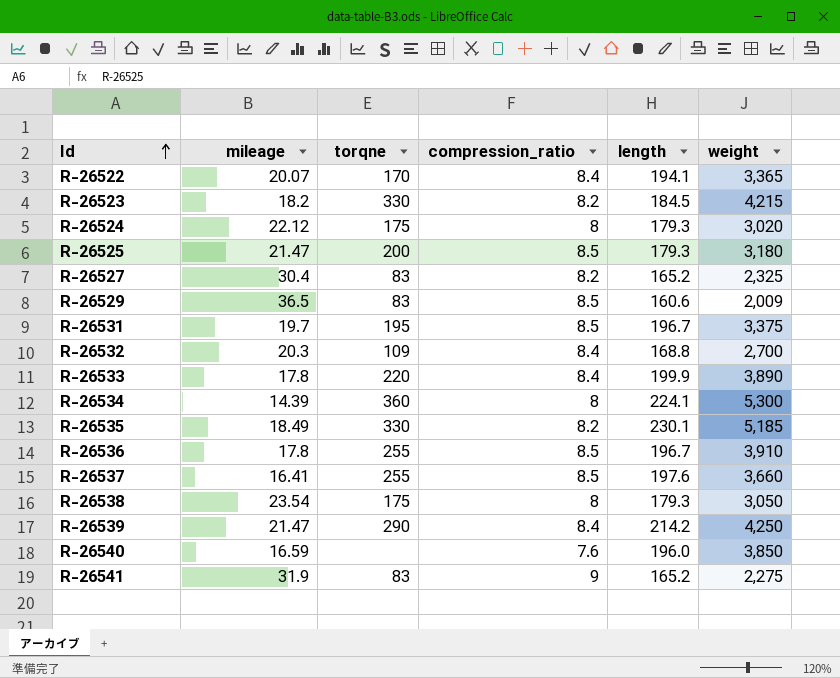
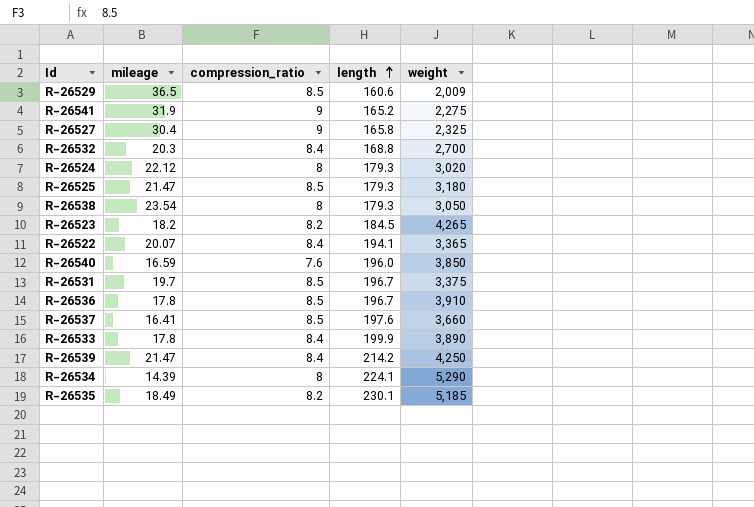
row order: Id ascending -> length ascending
column torqne | position: 3 -> none
R-26527 | compression_ratio: 8.2 -> 9
R-26527 | length: 165.2 -> 165.8
R-26523 | weight: 4,215 -> 4,265
R-26534 | weight: 5,300 -> 5,290

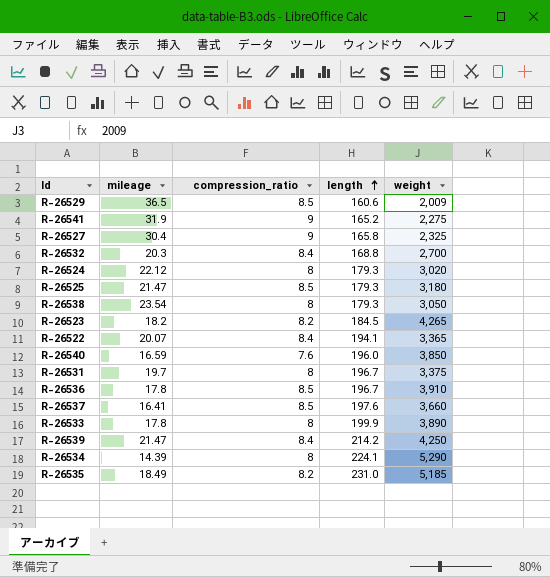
R-26531 | compression_ratio: 8.5 -> 8
R-26533 | compression_ratio: 8.4 -> 8
R-26535 | length: 230.1 -> 231.0

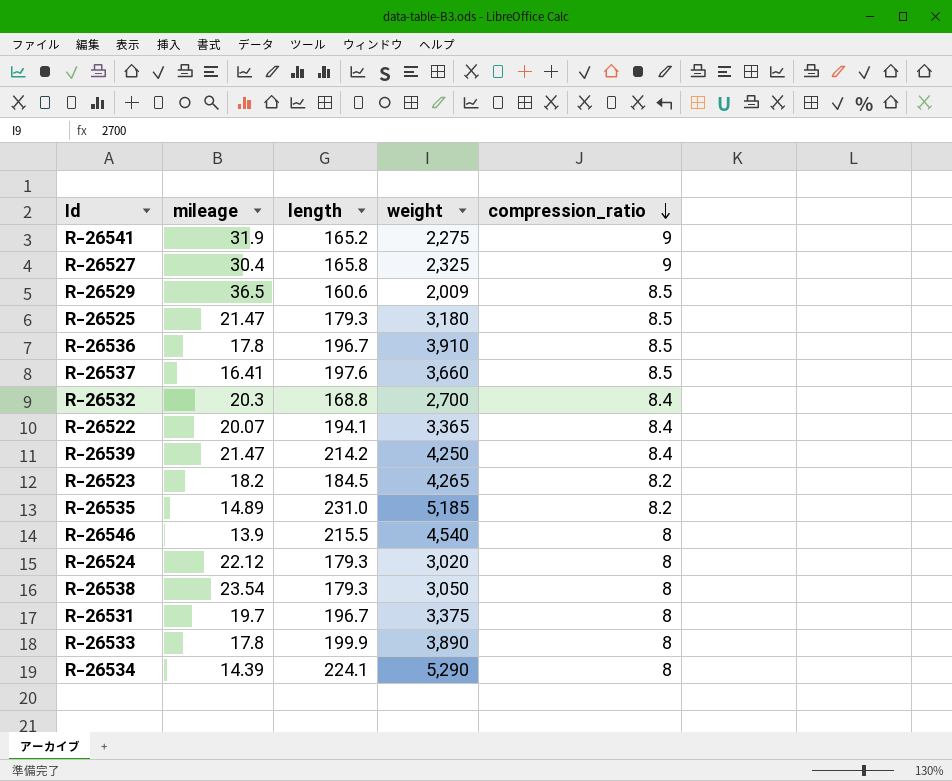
row order: length ascending -> compression_ratio descending
column compression_ratio | position: 3 -> 5
row R-26540: 16.59 | 7.6 | 196.0 | 3,850 -> none
R-26535 | mileage: 18.49 -> 14.89
row R-26546: none -> 13.9 | 215.5 | 4,540 | 8

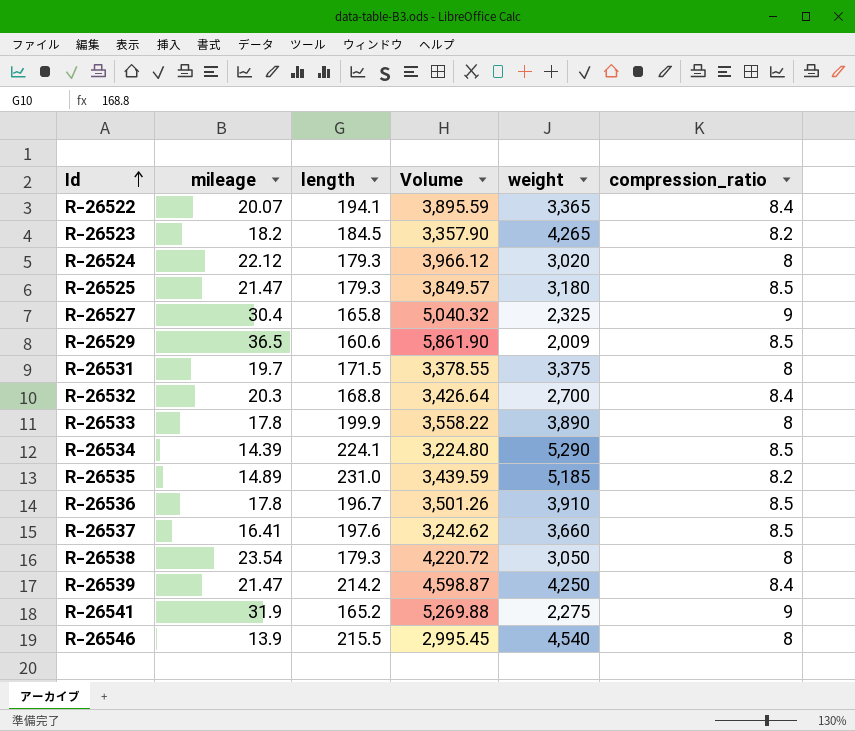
row order: compression_ratio descending -> Id ascending
column Volume | formula: none -> [mileage] * [length]
R-26531 | length: 196.7 -> 171.5
R-26534 | compression_ratio: 8 -> 8.5

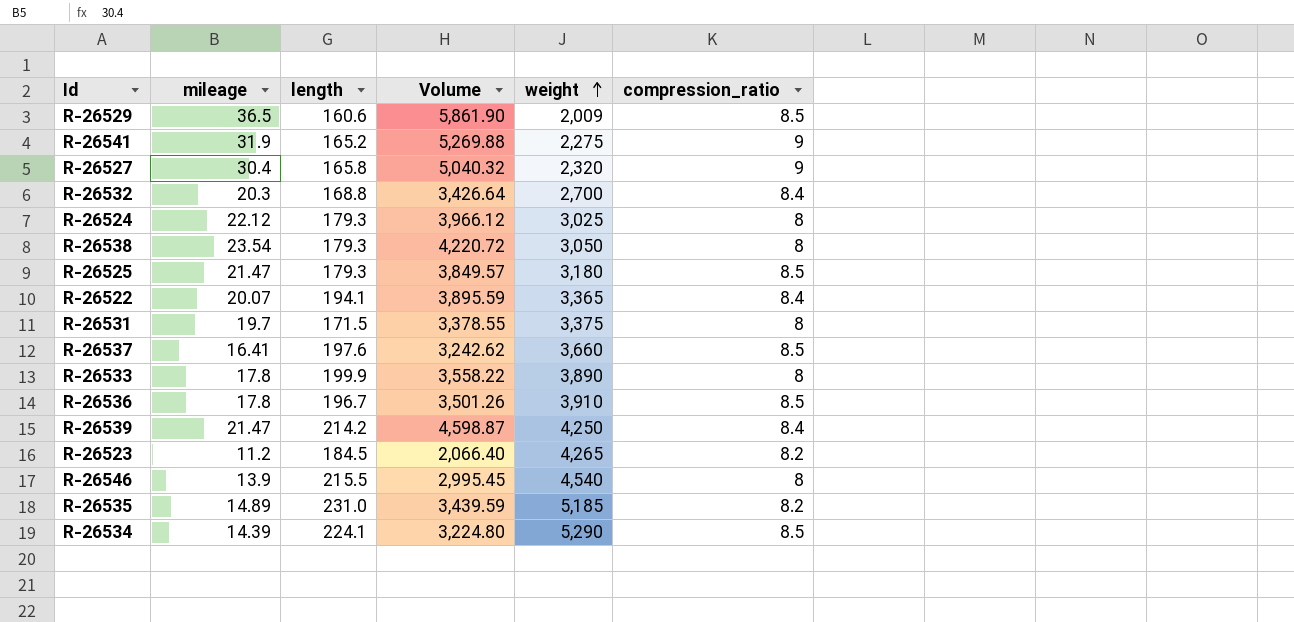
row order: Id ascending -> weight ascending
R-26527 | weight: 2,325 -> 2,320
R-26524 | weight: 3,020 -> 3,025
R-26523 | mileage: 18.2 -> 11.2
R-26523 | Volume: 3,357.90 -> 2,066.40

